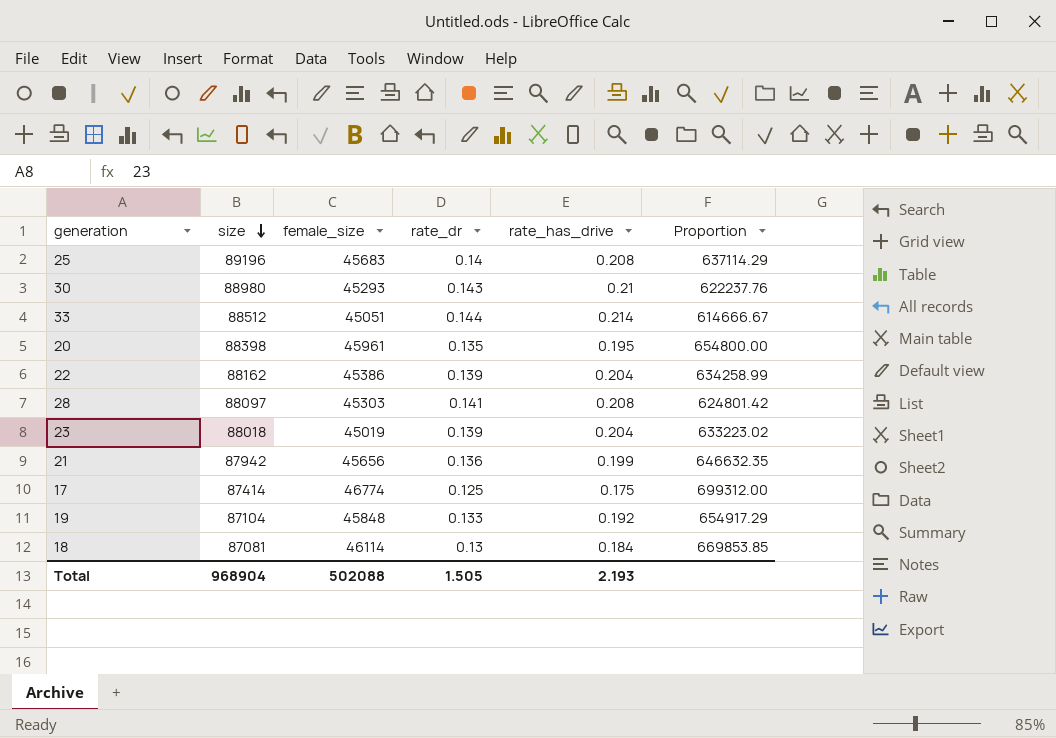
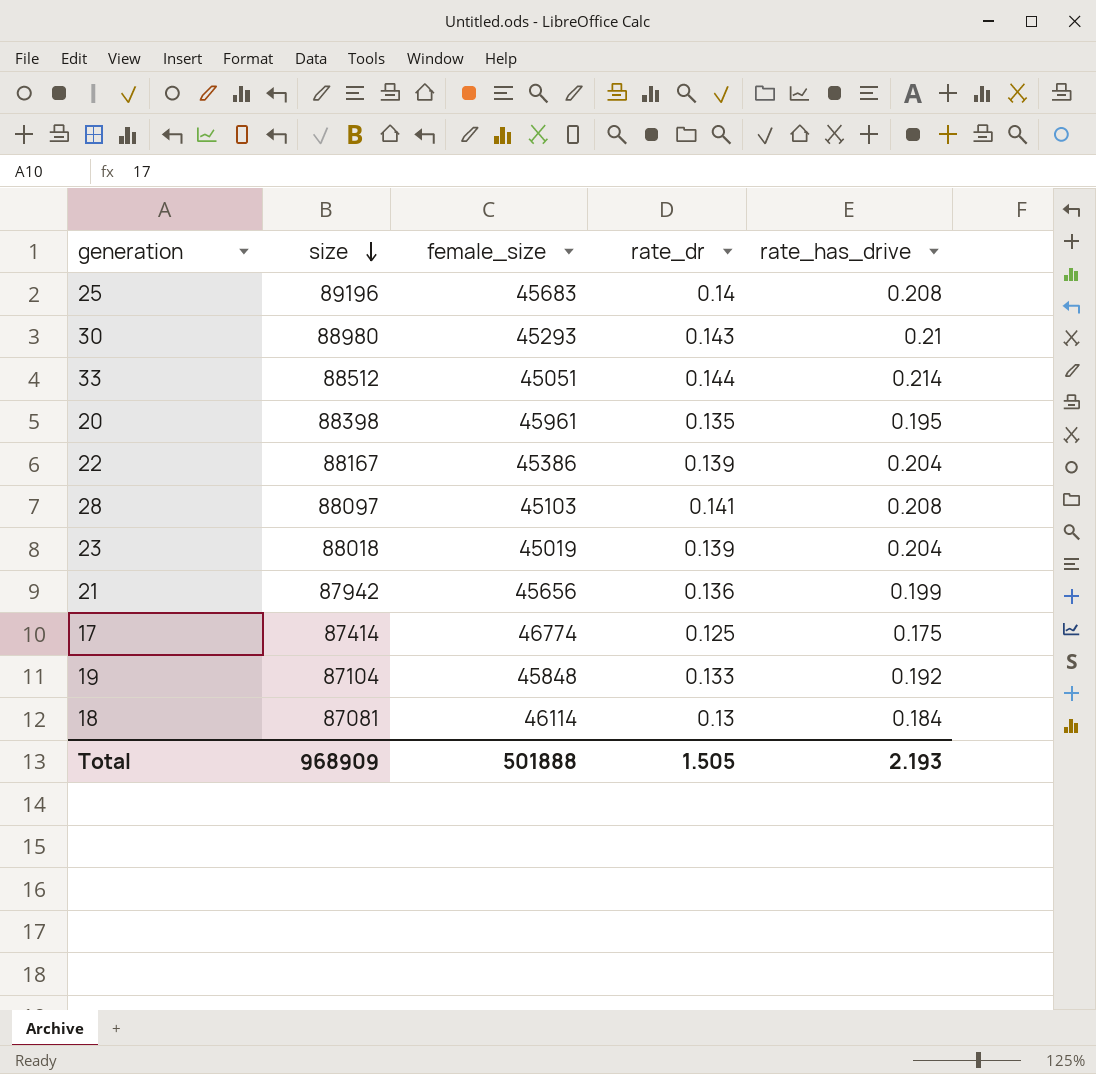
column Proportion | formula: [size] / [rate_dr] -> none
22 | size: 88162 -> 88167
28 | female_size: 45303 -> 45103
Total | size: 968904 -> 968909
Total | female_size: 502088 -> 501888

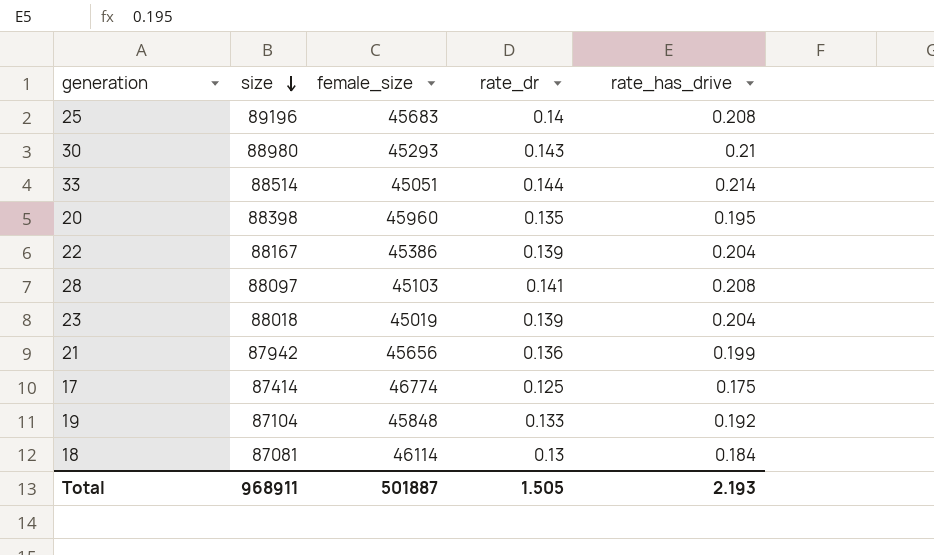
33 | size: 88512 -> 88514
20 | female_size: 45961 -> 45960
Total | size: 968909 -> 968911
Total | female_size: 501888 -> 501887

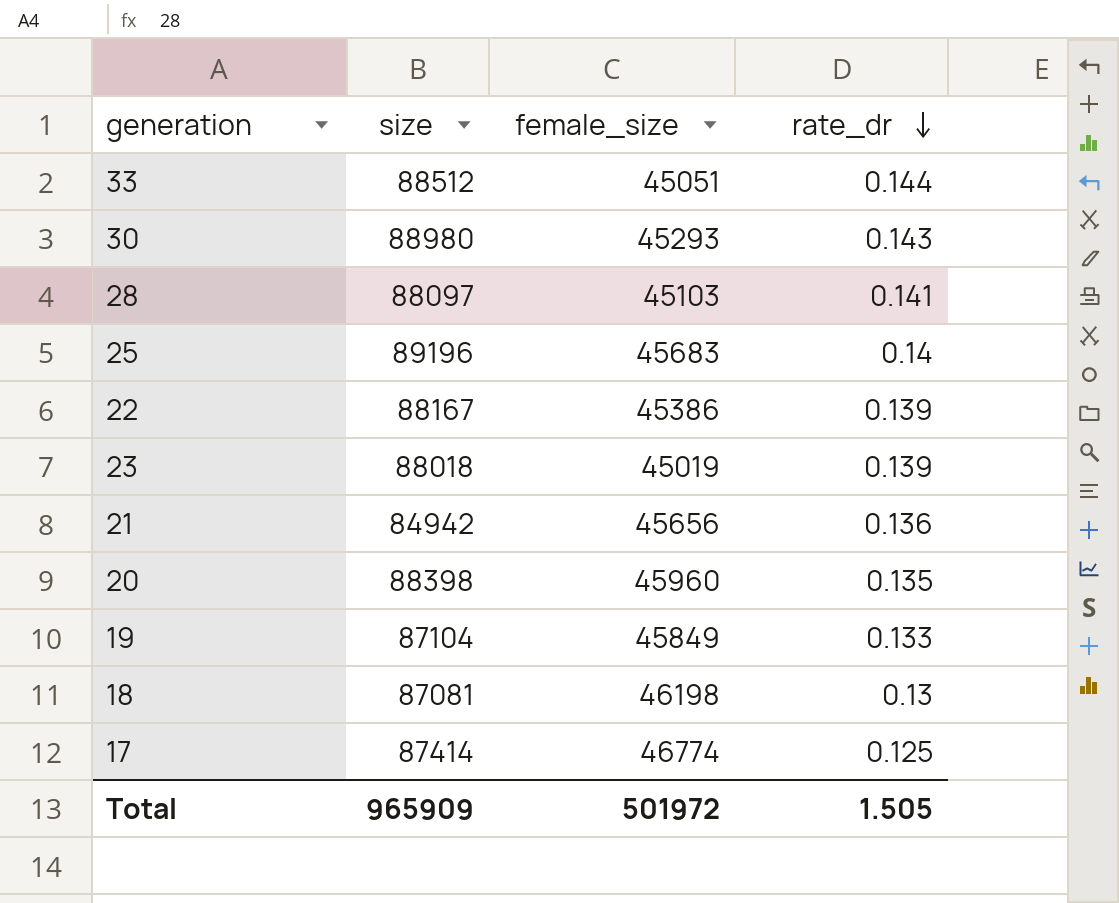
row order: size descending -> rate_dr descending
column rate_has_drive | position: 5 -> none
33 | size: 88514 -> 88512
21 | size: 87942 -> 84942
19 | female_size: 45848 -> 45849
18 | female_size: 46114 -> 46198
Total | size: 968911 -> 965909
Total | female_size: 501887 -> 501972

